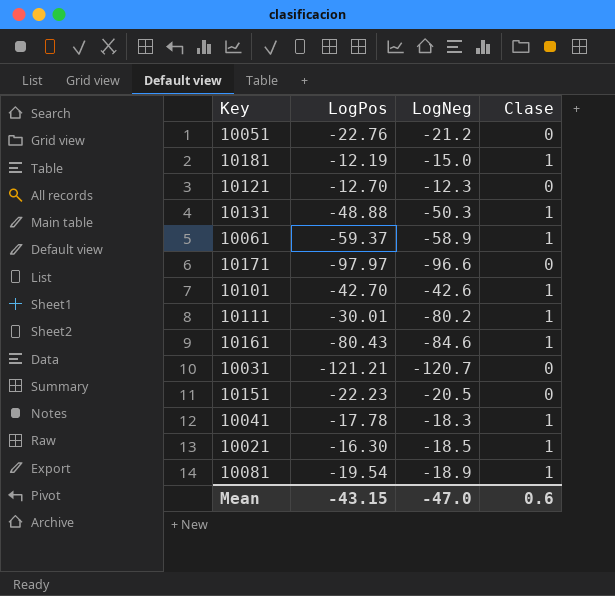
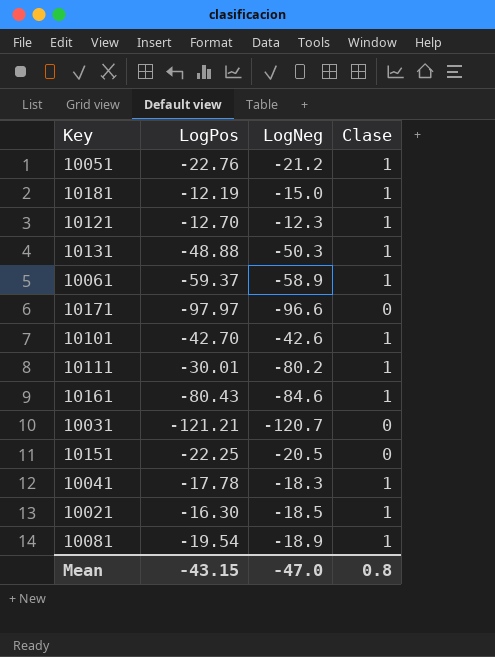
10051 | Clase: 0 -> 1
10121 | Clase: 0 -> 1
10151 | LogPos: -22.23 -> -22.25
Mean | Clase: 0.6 -> 0.8

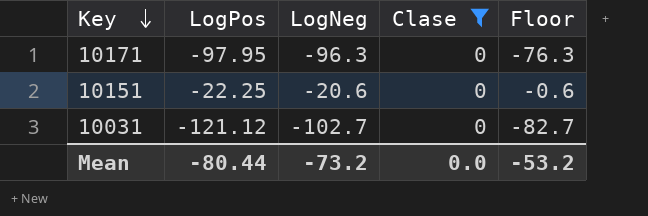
filter: none -> Clase = 0
row order: none -> Key descending
column Floor | formula: none -> [LogNeg] + 20
10171 | LogPos: -97.97 -> -97.95
10171 | LogNeg: -96.6 -> -96.3
10151 | LogNeg: -20.5 -> -20.6
10031 | LogPos: -121.21 -> -121.12
10031 | LogNeg: -120.7 -> -102.7
Mean | LogPos: -43.15 -> -80.44
Mean | LogNeg: -47.0 -> -73.2
Mean | Clase: 0.8 -> 0.0

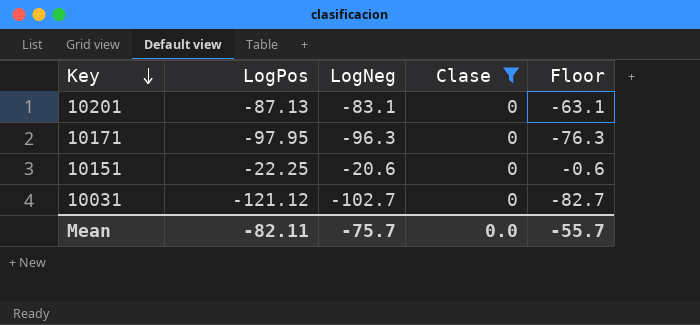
row 10201: none -> -87.13 | -83.1 | 0 | -63.1
Mean | LogPos: -80.44 -> -82.11
Mean | LogNeg: -73.2 -> -75.7
Mean | Floor: -53.2 -> -55.7

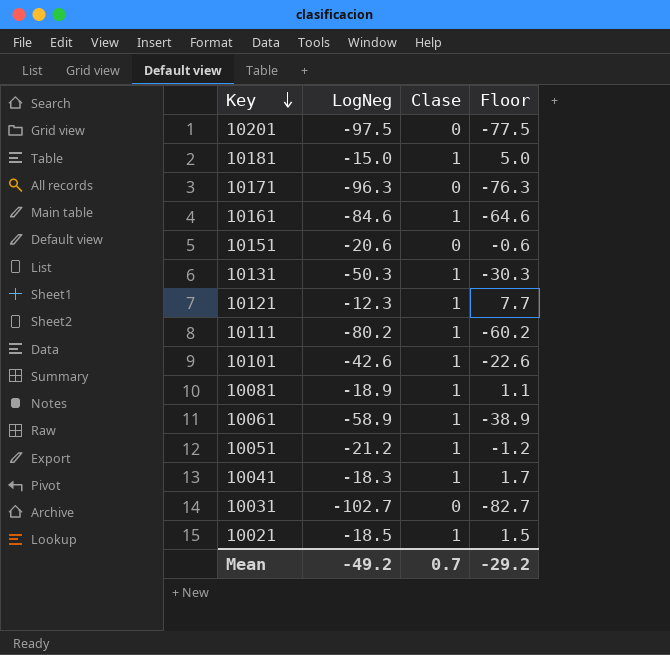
filter: Clase = 0 -> none
column LogPos | position: 2 -> none
10201 | LogNeg: -83.1 -> -97.5
10201 | Floor: -63.1 -> -77.5
Mean | LogNeg: -75.7 -> -49.2
Mean | Clase: 0.0 -> 0.7
Mean | Floor: -55.7 -> -29.2

